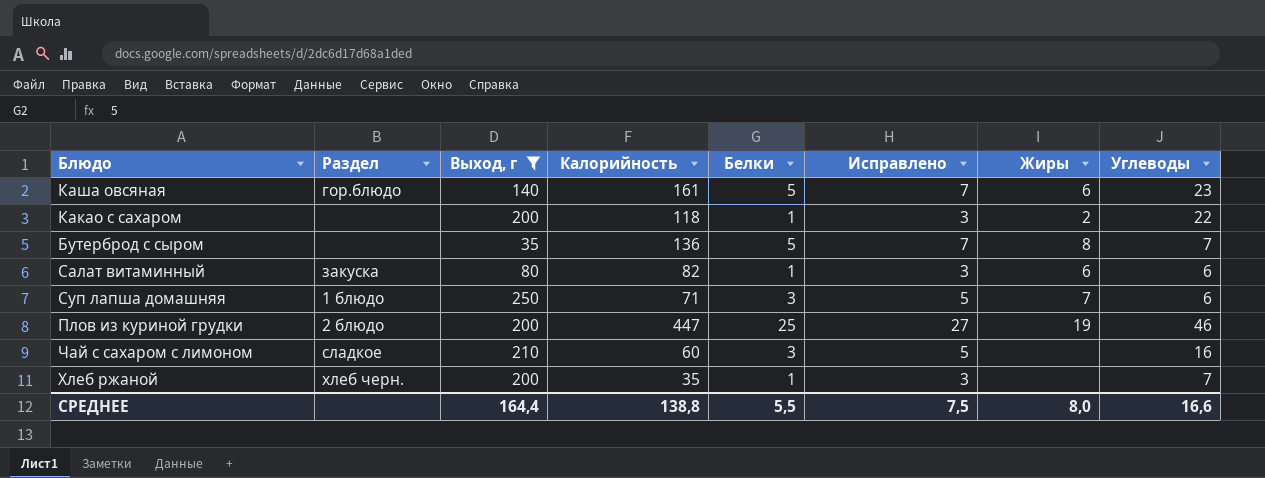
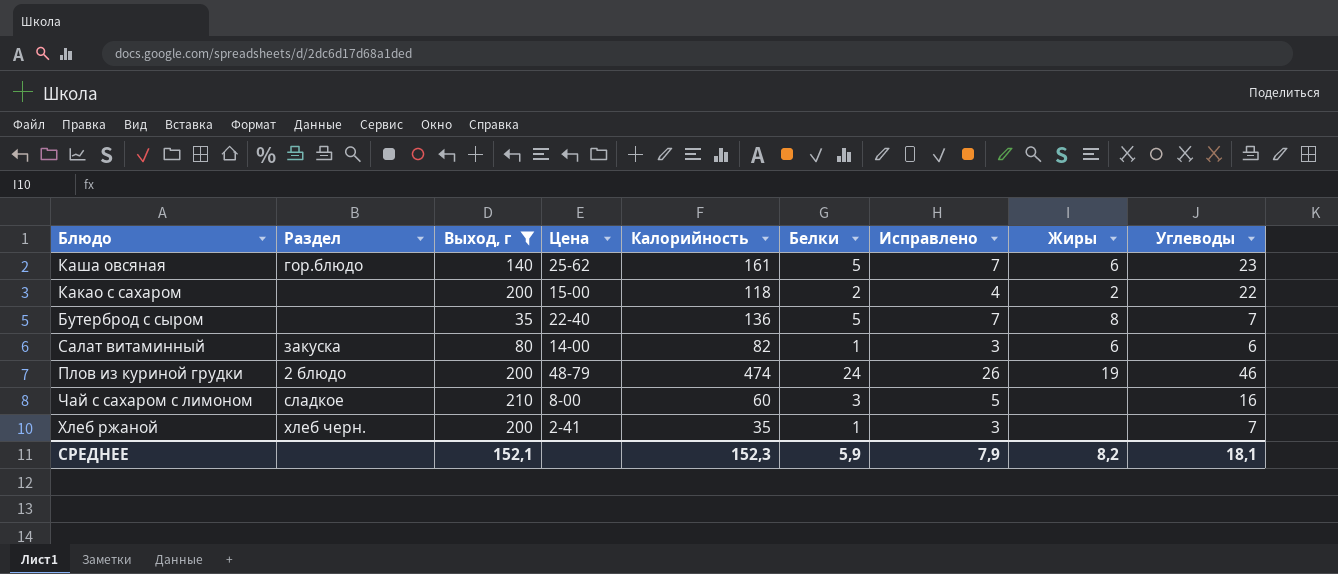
column Цена | position: none -> 4
row Суп лапша домашняя: 1 блюдо | 250 | 71 | 3 | 5 | 7 | 6 -> none
Какао с сахаром | Белки: 1 -> 2
Какао с сахаром | Исправлено: 3 -> 4
Плов из куриной грудки | Калорийность: 447 -> 474
Плов из куриной грудки | Белки: 25 -> 24
Плов из куриной грудки | Исправлено: 27 -> 26
СРЕДНЕЕ | Выход, г: 164,4 -> 152,1
СРЕДНЕЕ | Калорийность: 138,8 -> 152,3
СРЕДНЕЕ | Белки: 5,5 -> 5,9
СРЕДНЕЕ | Исправлено: 7,5 -> 7,9
СРЕДНЕЕ | Жиры: 8,0 -> 8,2
СРЕДНЕЕ | Углеводы: 16,6 -> 18,1

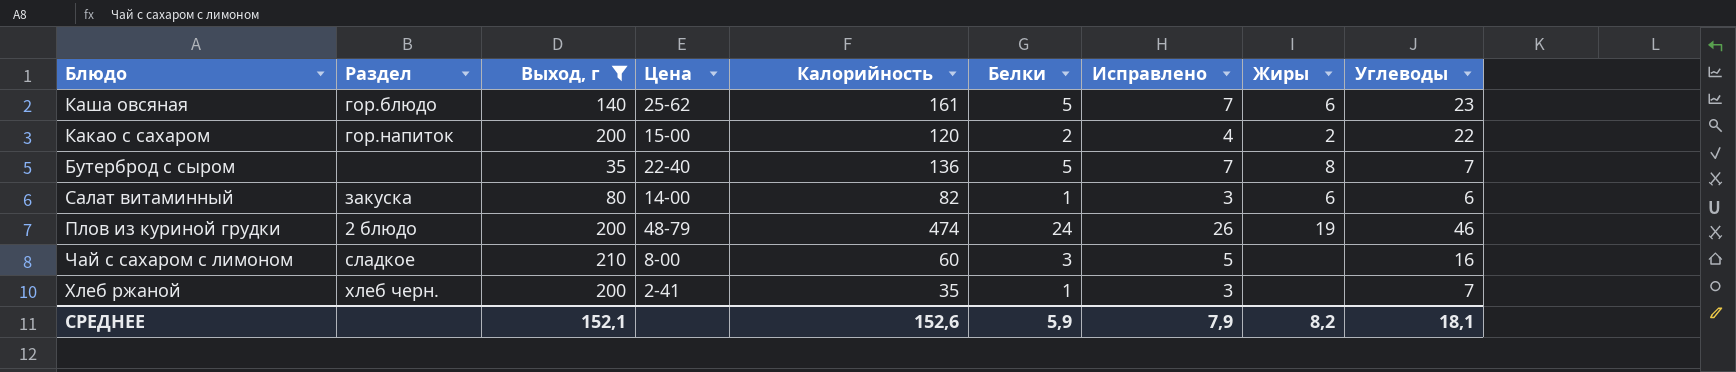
Какао с сахаром | Раздел: none -> гор.напиток
Какао с сахаром | Калорийность: 118 -> 120
СРЕДНЕЕ | Калорийность: 152,3 -> 152,6

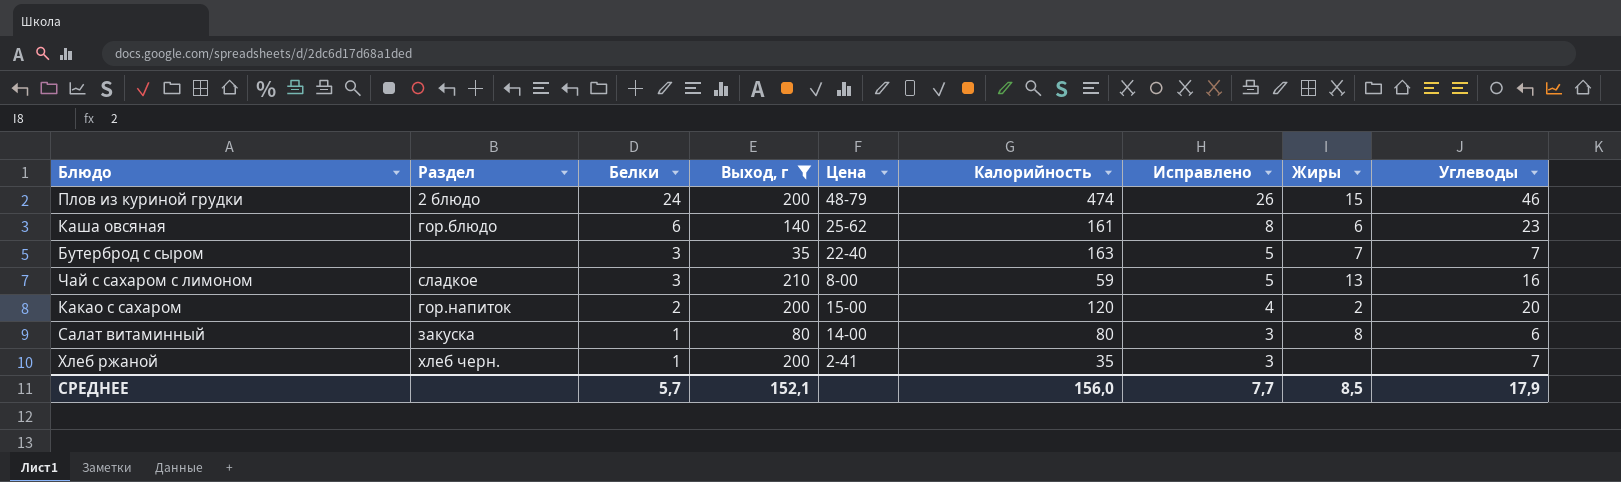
row order: none -> Белки descending
column Белки | position: 6 -> 3
Плов из куриной грудки | Жиры: 19 -> 15
Каша овсяная | Белки: 5 -> 6
Каша овсяная | Исправлено: 7 -> 8
Бутерброд с сыром | Белки: 5 -> 3
Бутерброд с сыром | Калорийность: 136 -> 163
Бутерброд с сыром | Исправлено: 7 -> 5
Бутерброд с сыром | Жиры: 8 -> 7
Чай с сахаром с лимоном | Калорийность: 60 -> 59
Чай с сахаром с лимоном | Жиры: none -> 13
Какао с сахаром | Углеводы: 22 -> 20
Салат витаминный | Калорийность: 82 -> 80
Салат витаминный | Жиры: 6 -> 8
СРЕДНЕЕ | Белки: 5,9 -> 5,7
СРЕДНЕЕ | Калорийность: 152,6 -> 156,0
СРЕДНЕЕ | Исправлено: 7,9 -> 7,7
СРЕДНЕЕ | Жиры: 8,2 -> 8,5
СРЕДНЕЕ | Углеводы: 18,1 -> 17,9

